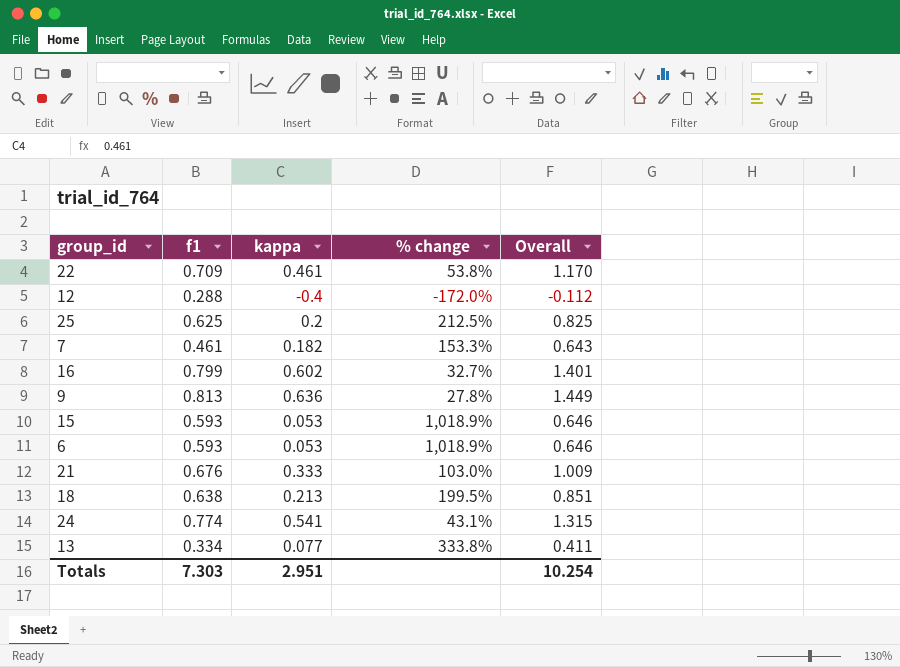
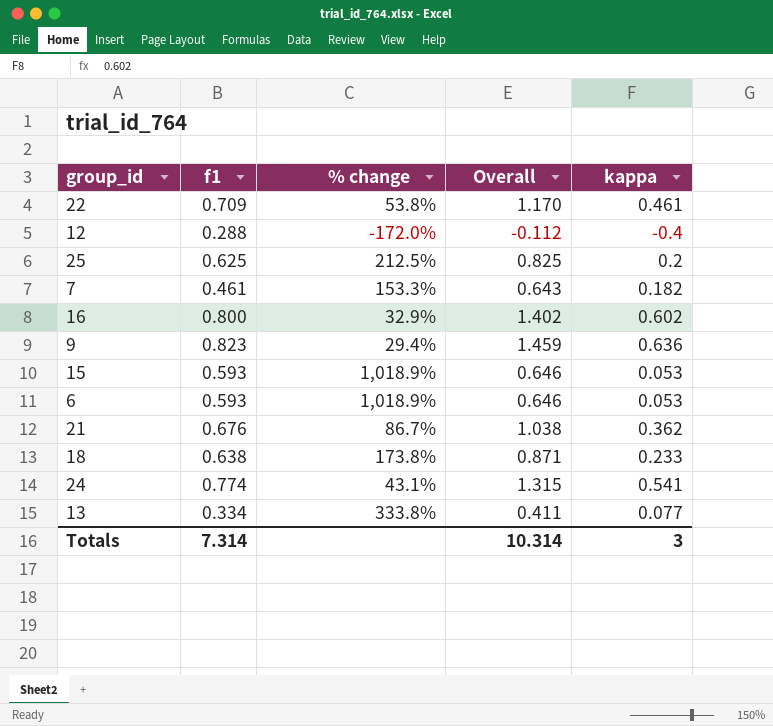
column kappa | position: 3 -> 5
16 | f1: 0.799 -> 0.800
16 | % change: 32.7% -> 32.9%
16 | Overall: 1.401 -> 1.402
9 | f1: 0.813 -> 0.823
9 | % change: 27.8% -> 29.4%
9 | Overall: 1.449 -> 1.459
21 | % change: 103.0% -> 86.7%
21 | Overall: 1.009 -> 1.038
21 | kappa: 0.333 -> 0.362
18 | % change: 199.5% -> 173.8%
18 | Overall: 0.851 -> 0.871
18 | kappa: 0.213 -> 0.233
Totals | f1: 7.303 -> 7.314
Totals | Overall: 10.254 -> 10.314
Totals | kappa: 2.951 -> 3

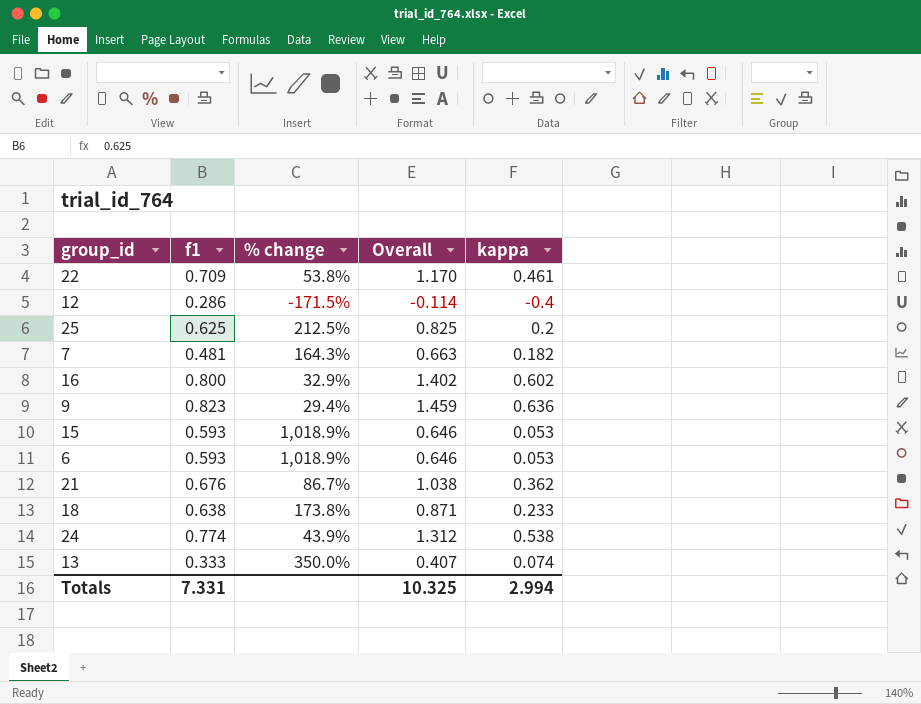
12 | f1: 0.288 -> 0.286
12 | % change: -172.0% -> -171.5%
12 | Overall: -0.112 -> -0.114
7 | f1: 0.461 -> 0.481
7 | % change: 153.3% -> 164.3%
7 | Overall: 0.643 -> 0.663
24 | % change: 43.1% -> 43.9%
24 | Overall: 1.315 -> 1.312
24 | kappa: 0.541 -> 0.538
13 | f1: 0.334 -> 0.333
13 | % change: 333.8% -> 350.0%
13 | Overall: 0.411 -> 0.407
13 | kappa: 0.077 -> 0.074
Totals | f1: 7.314 -> 7.331
Totals | Overall: 10.314 -> 10.325
Totals | kappa: 3 -> 2.994

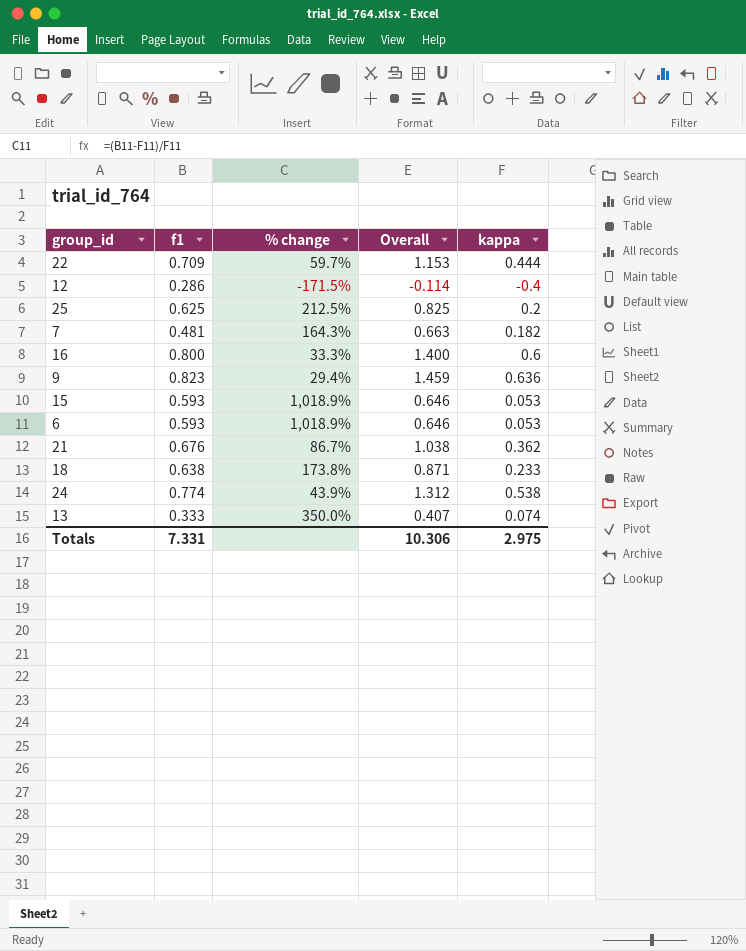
22 | % change: 53.8% -> 59.7%
22 | Overall: 1.170 -> 1.153
22 | kappa: 0.461 -> 0.444
16 | % change: 32.9% -> 33.3%
16 | Overall: 1.402 -> 1.400
16 | kappa: 0.602 -> 0.6
Totals | Overall: 10.325 -> 10.306
Totals | kappa: 2.994 -> 2.975

